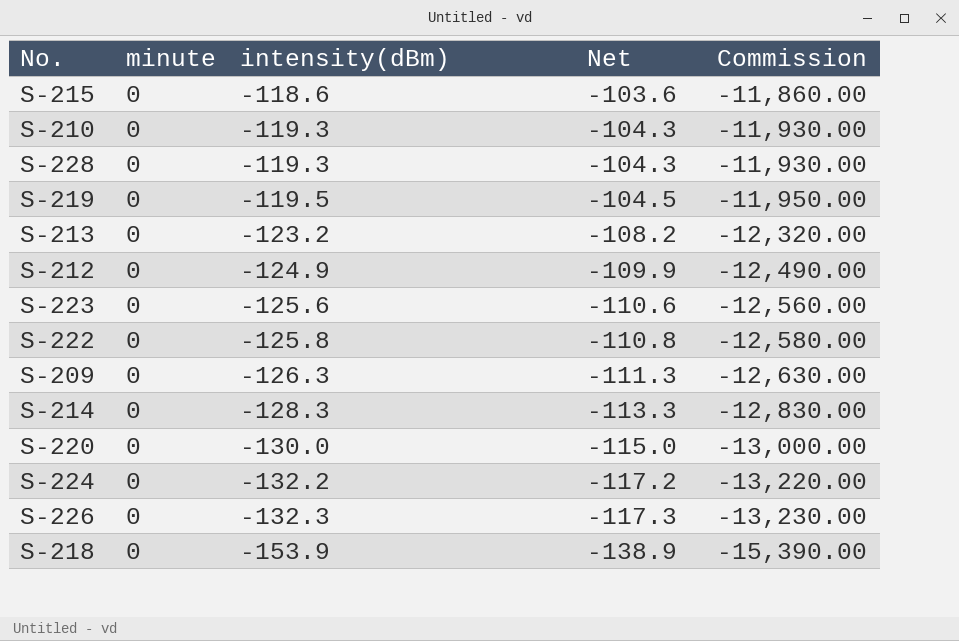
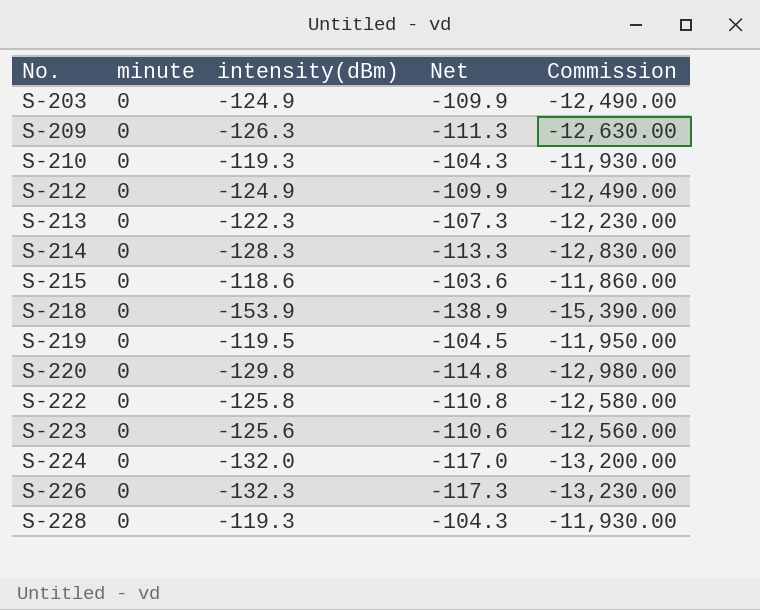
row order: intensity(dBm) descending -> No. ascending
row S-203: none -> 0 | -124.9 | -109.9 | -12,490.00
S-213 | intensity(dBm): -123.2 -> -122.3
S-213 | Net: -108.2 -> -107.3
S-213 | Commission: -12,320.00 -> -12,230.00
S-220 | intensity(dBm): -130.0 -> -129.8
S-220 | Net: -115.0 -> -114.8
S-220 | Commission: -13,000.00 -> -12,980.00
S-224 | intensity(dBm): -132.2 -> -132.0
S-224 | Net: -117.2 -> -117.0
S-224 | Commission: -13,220.00 -> -13,200.00

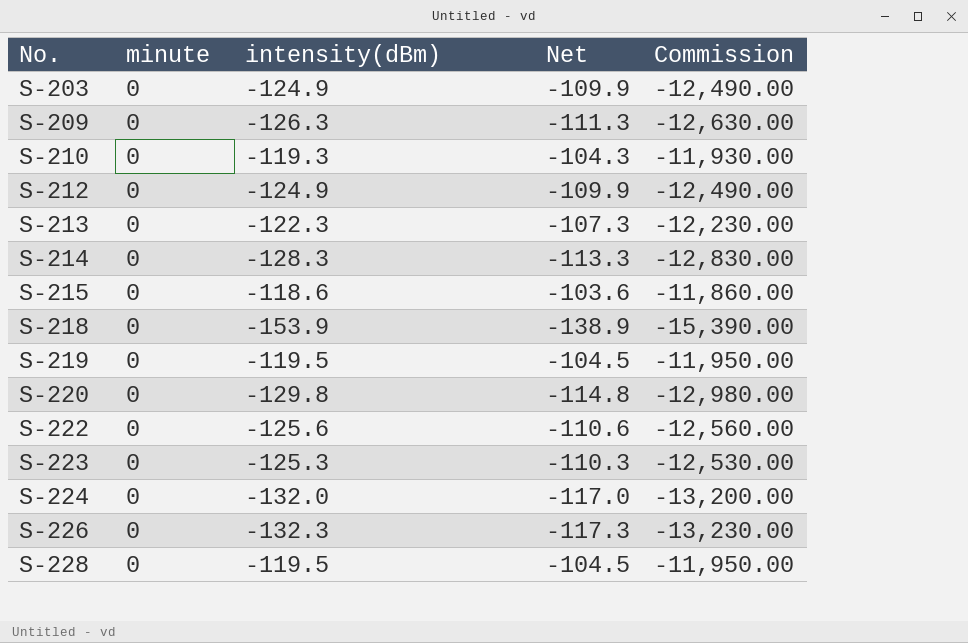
S-222 | intensity(dBm): -125.8 -> -125.6
S-222 | Net: -110.8 -> -110.6
S-222 | Commission: -12,580.00 -> -12,560.00
S-223 | intensity(dBm): -125.6 -> -125.3
S-223 | Net: -110.6 -> -110.3
S-223 | Commission: -12,560.00 -> -12,530.00
S-228 | intensity(dBm): -119.3 -> -119.5
S-228 | Net: -104.3 -> -104.5
S-228 | Commission: -11,930.00 -> -11,950.00

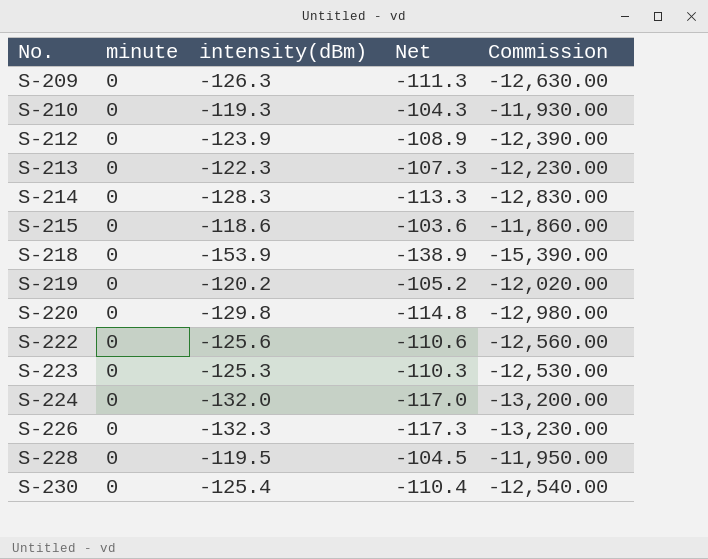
row S-203: 0 | -124.9 | -109.9 | -12,490.00 -> none
S-212 | intensity(dBm): -124.9 -> -123.9
S-212 | Net: -109.9 -> -108.9
S-212 | Commission: -12,490.00 -> -12,390.00
S-219 | intensity(dBm): -119.5 -> -120.2
S-219 | Net: -104.5 -> -105.2
S-219 | Commission: -11,950.00 -> -12,020.00
row S-230: none -> 0 | -125.4 | -110.4 | -12,540.00

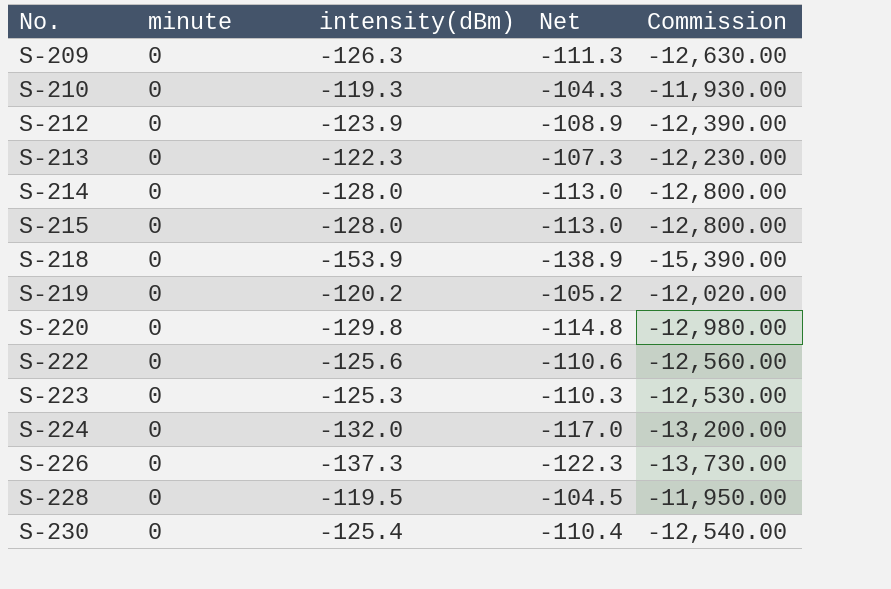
S-214 | intensity(dBm): -128.3 -> -128.0
S-214 | Net: -113.3 -> -113.0
S-214 | Commission: -12,830.00 -> -12,800.00
S-215 | intensity(dBm): -118.6 -> -128.0
S-215 | Net: -103.6 -> -113.0
S-215 | Commission: -11,860.00 -> -12,800.00
S-226 | intensity(dBm): -132.3 -> -137.3
S-226 | Net: -117.3 -> -122.3
S-226 | Commission: -13,230.00 -> -13,730.00

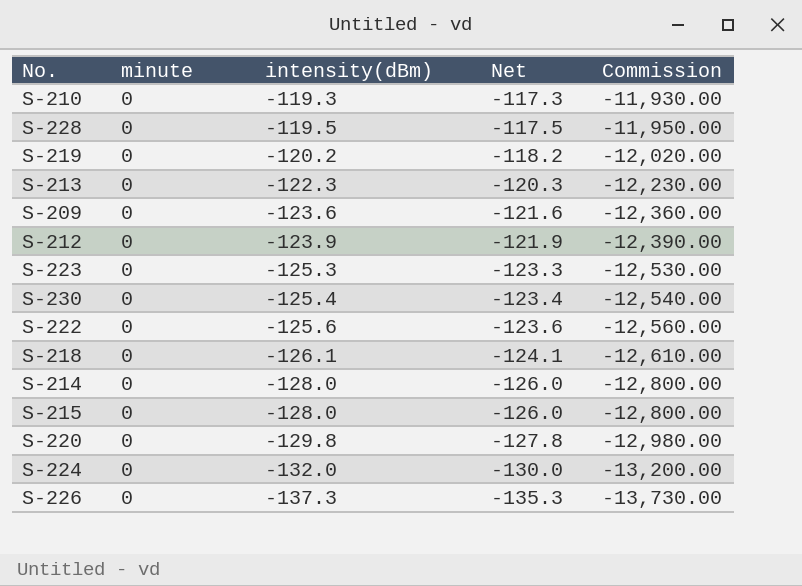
row order: No. ascending -> intensity(dBm) descending
column Net | formula: [intensity(dBm)] + 15 -> [intensity(dBm)] + 2
S-209 | intensity(dBm): -126.3 -> -123.6
S-209 | Commission: -12,630.00 -> -12,360.00
S-218 | intensity(dBm): -153.9 -> -126.1
S-218 | Commission: -15,390.00 -> -12,610.00

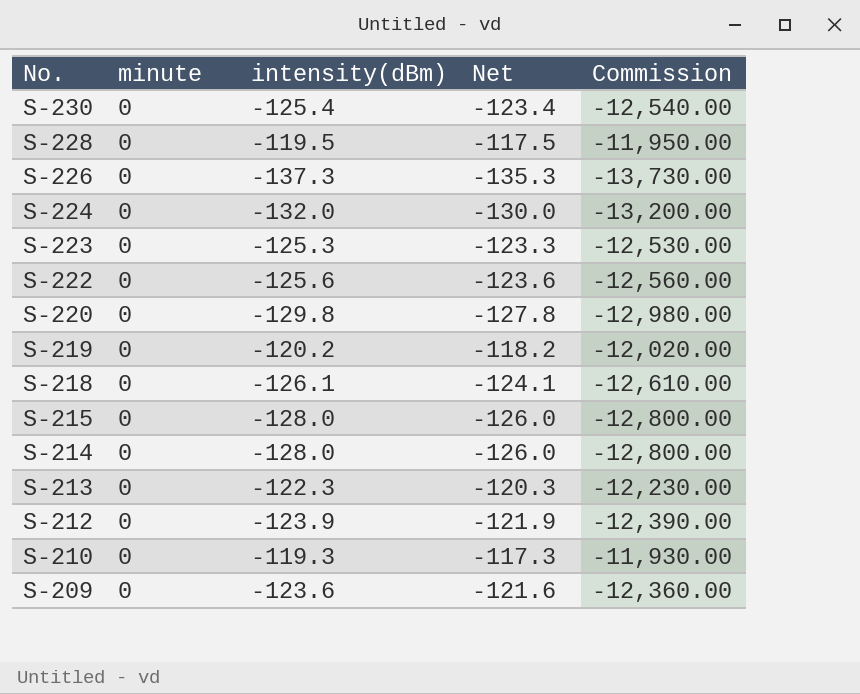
row order: intensity(dBm) descending -> No. descending

